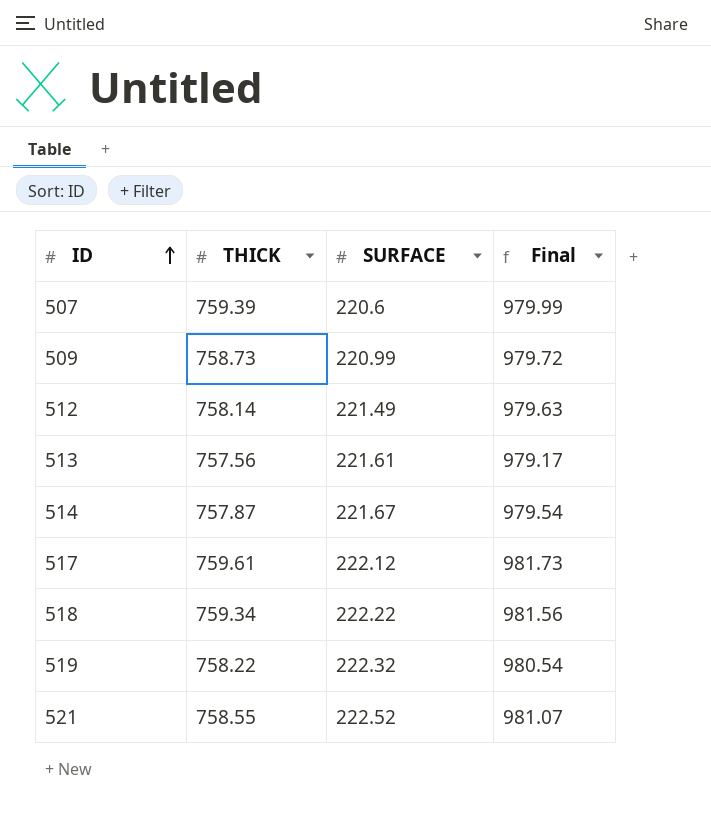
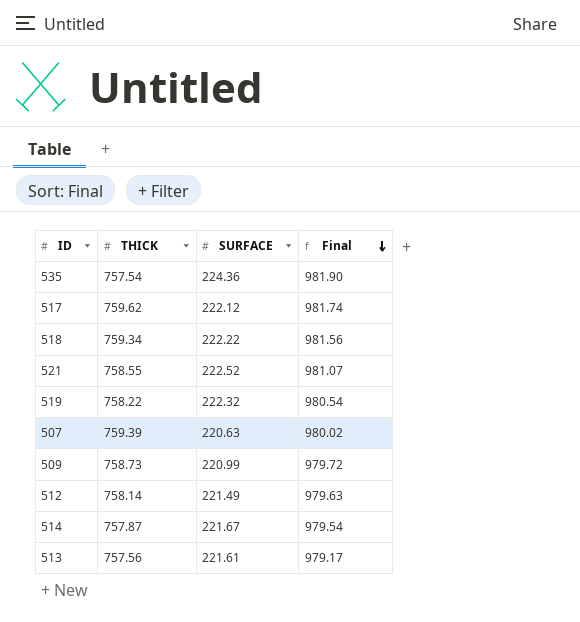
row order: ID ascending -> Final descending
row 535: none -> 757.54 | 224.36 | 981.90
517 | THICK: 759.61 -> 759.62
517 | Final: 981.73 -> 981.74
507 | SURFACE: 220.6 -> 220.63
507 | Final: 979.99 -> 980.02

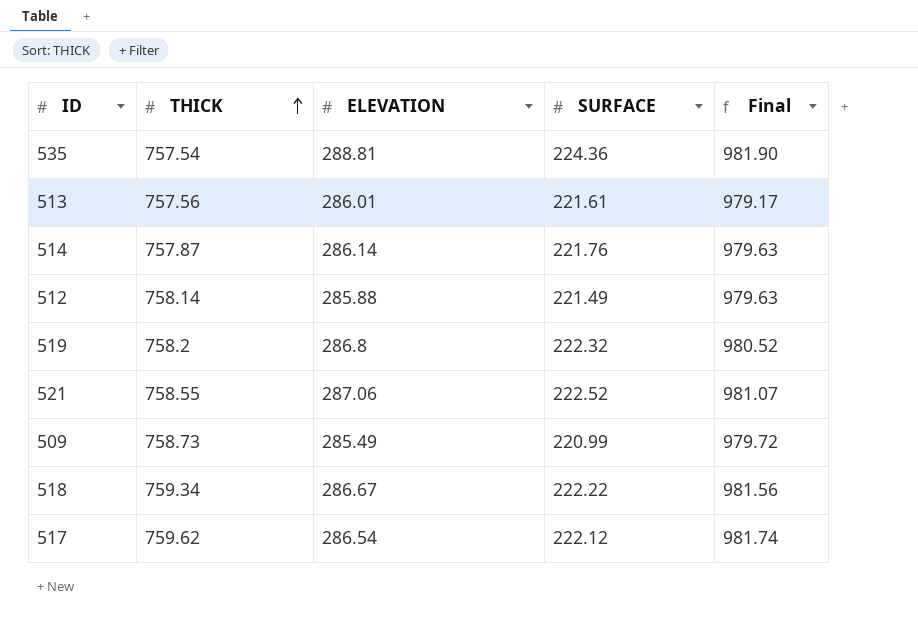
row order: Final descending -> THICK ascending
column ELEVATION | position: none -> 3
row 507: 759.39 | 220.63 | 980.02 -> none
514 | SURFACE: 221.67 -> 221.76
514 | Final: 979.54 -> 979.63
519 | THICK: 758.22 -> 758.2
519 | Final: 980.54 -> 980.52

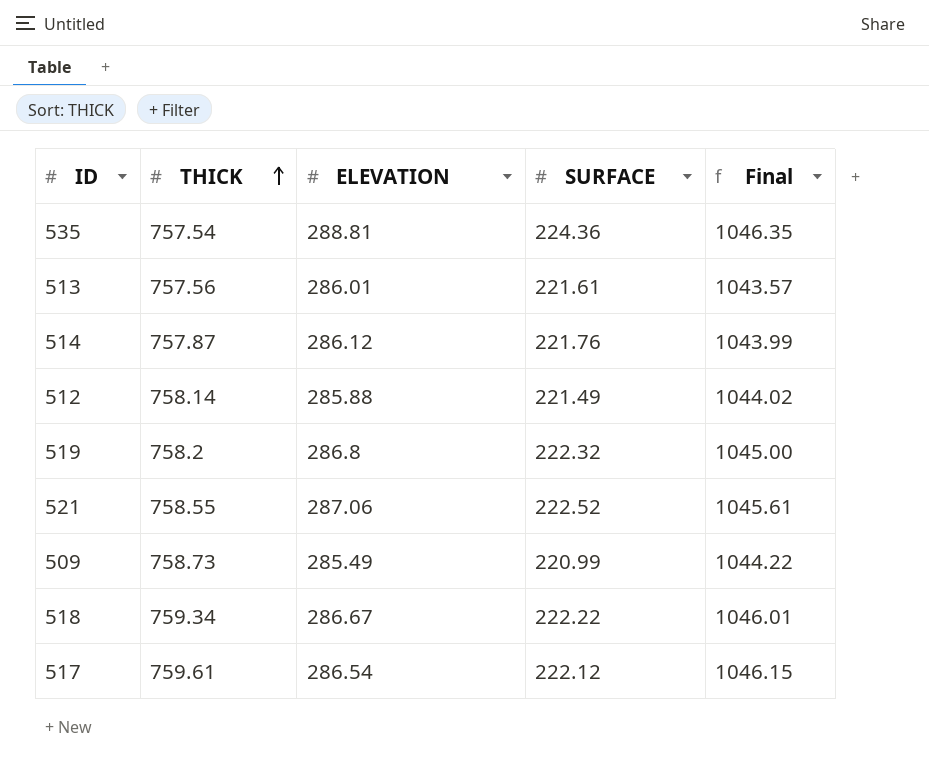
column Final | formula: [THICK] + [SURFACE] -> [THICK] + [ELEVATION]
514 | ELEVATION: 286.14 -> 286.12
517 | THICK: 759.62 -> 759.61

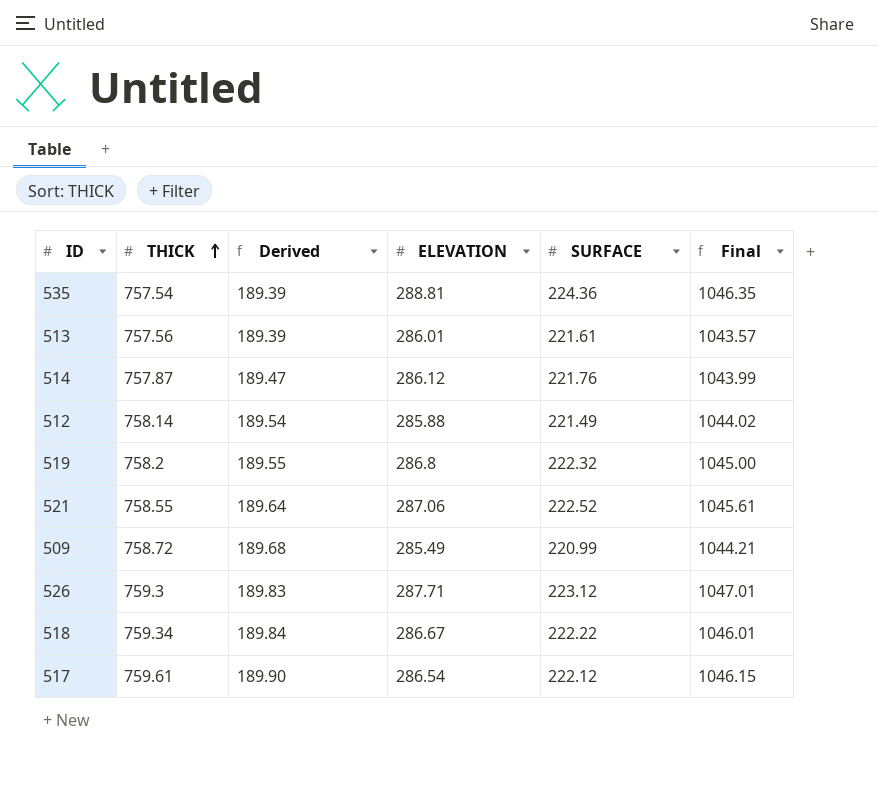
column Derived | formula: none -> [THICK] * 0.25
509 | THICK: 758.73 -> 758.72
509 | Final: 1044.22 -> 1044.21
row 526: none -> 759.3 | 189.83 | 287.71 | 223.12 | 1047.01

